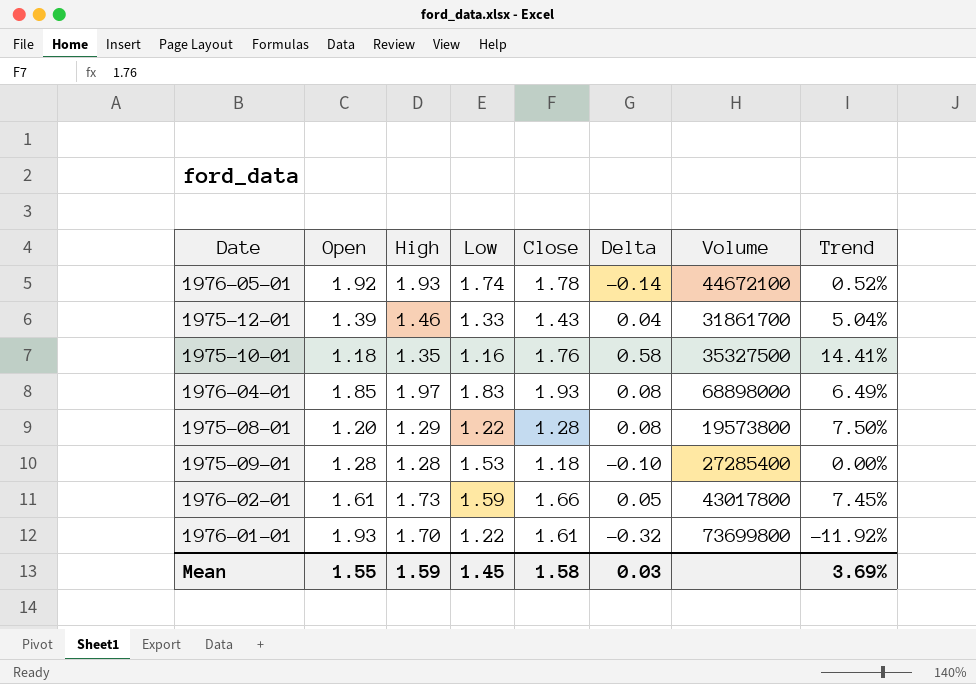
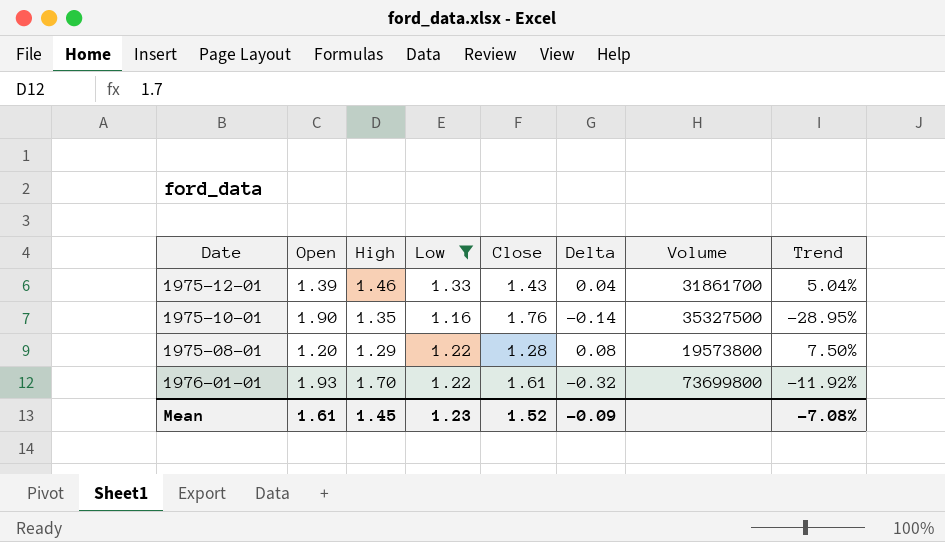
filter: none -> Low <= 1.33
1975-10-01 | Open: 1.18 -> 1.90
1975-10-01 | Delta: 0.58 -> -0.14
1975-10-01 | Trend: 14.41% -> -28.95%
Mean | Open: 1.55 -> 1.61
Mean | High: 1.59 -> 1.45
Mean | Low: 1.45 -> 1.23
Mean | Close: 1.58 -> 1.52
Mean | Delta: 0.03 -> -0.09
Mean | Trend: 3.69% -> -7.08%

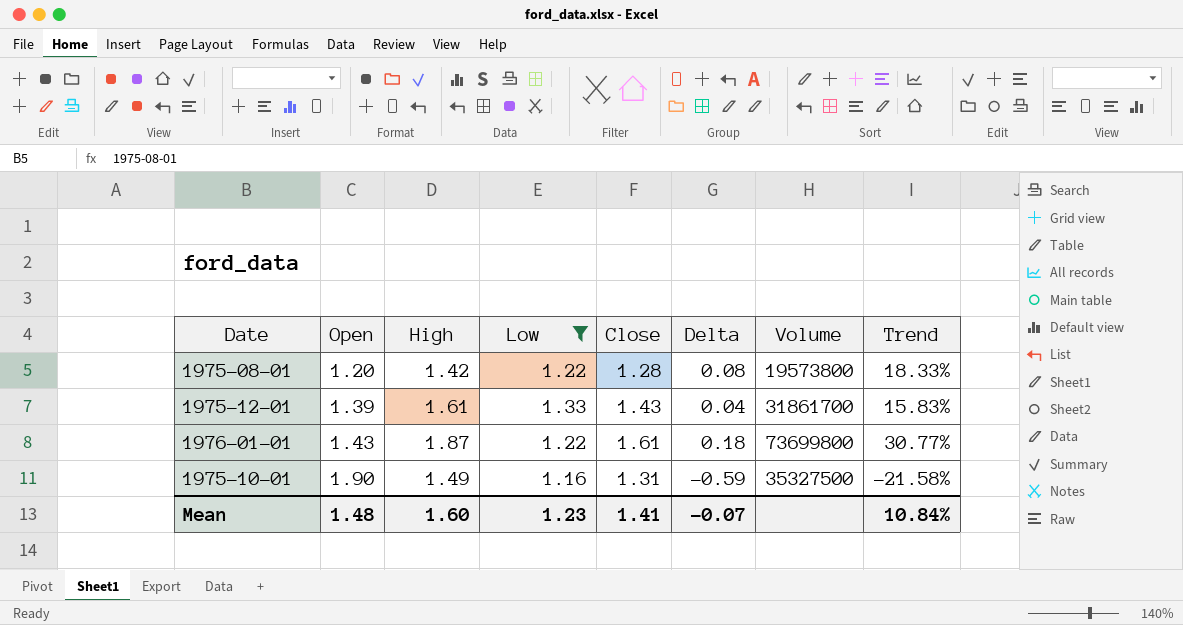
row order: none -> Open ascending
1975-08-01 | High: 1.29 -> 1.42
1975-08-01 | Trend: 7.50% -> 18.33%
1975-12-01 | High: 1.46 -> 1.61
1975-12-01 | Trend: 5.04% -> 15.83%
1976-01-01 | Open: 1.93 -> 1.43
1976-01-01 | High: 1.70 -> 1.87
1976-01-01 | Delta: -0.32 -> 0.18
1976-01-01 | Trend: -11.92% -> 30.77%
1975-10-01 | High: 1.35 -> 1.49
1975-10-01 | Close: 1.76 -> 1.31
1975-10-01 | Delta: -0.14 -> -0.59
1975-10-01 | Trend: -28.95% -> -21.58%
Mean | Open: 1.61 -> 1.48
Mean | High: 1.45 -> 1.60
Mean | Close: 1.52 -> 1.41
Mean | Delta: -0.09 -> -0.07
Mean | Trend: -7.08% -> 10.84%

